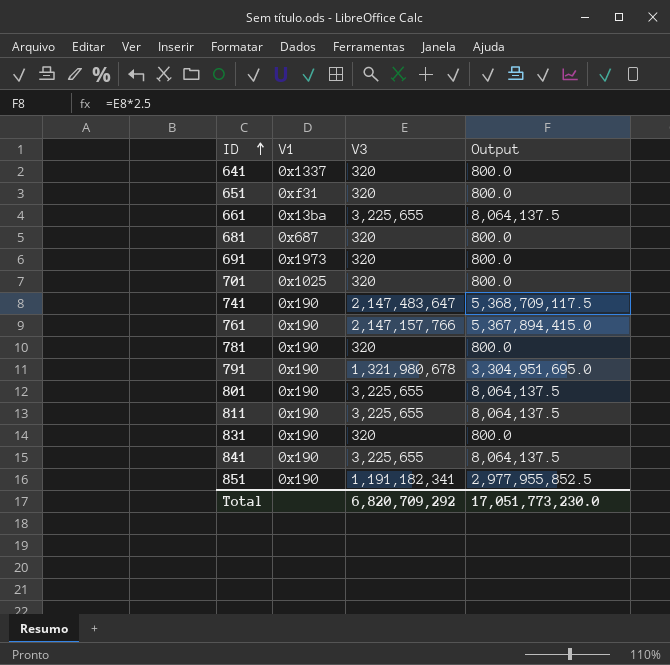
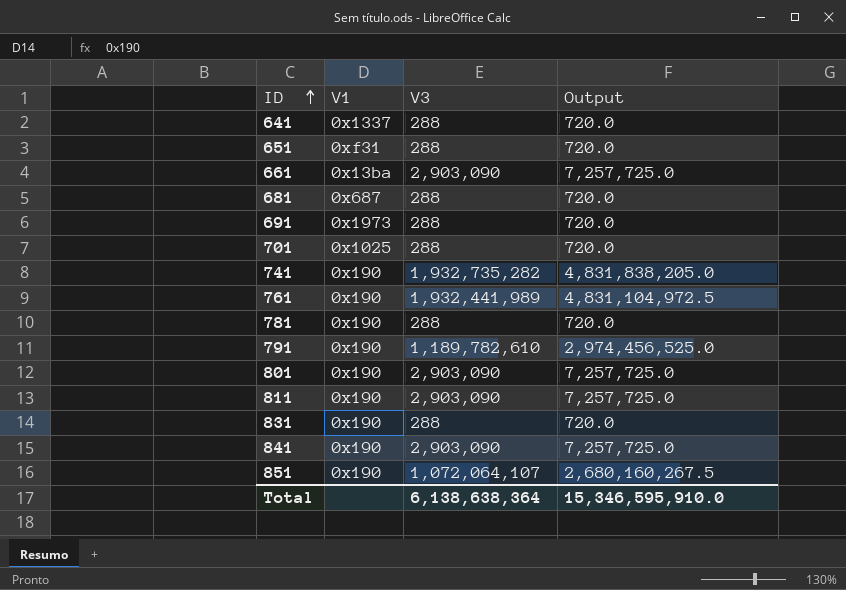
641 | V3: 320 -> 288
641 | Output: 800.0 -> 720.0
651 | V3: 320 -> 288
651 | Output: 800.0 -> 720.0
661 | V3: 3,225,655 -> 2,903,090
661 | Output: 8,064,137.5 -> 7,257,725.0
681 | V3: 320 -> 288
681 | Output: 800.0 -> 720.0
691 | V3: 320 -> 288
691 | Output: 800.0 -> 720.0
701 | V3: 320 -> 288
701 | Output: 800.0 -> 720.0
741 | V3: 2,147,483,647 -> 1,932,735,282
741 | Output: 5,368,709,117.5 -> 4,831,838,205.0
761 | V3: 2,147,157,766 -> 1,932,441,989
761 | Output: 5,367,894,415.0 -> 4,831,104,972.5
781 | V3: 320 -> 288
781 | Output: 800.0 -> 720.0
791 | V3: 1,321,980,678 -> 1,189,782,610
791 | Output: 3,304,951,695.0 -> 2,974,456,525.0
801 | V3: 3,225,655 -> 2,903,090
801 | Output: 8,064,137.5 -> 7,257,725.0
811 | V3: 3,225,655 -> 2,903,090
811 | Output: 8,064,137.5 -> 7,257,725.0
831 | V3: 320 -> 288
831 | Output: 800.0 -> 720.0
841 | V3: 3,225,655 -> 2,903,090
841 | Output: 8,064,137.5 -> 7,257,725.0
851 | V3: 1,191,182,341 -> 1,072,064,107
851 | Output: 2,977,955,852.5 -> 2,680,160,267.5
Total | V3: 6,820,709,292 -> 6,138,638,364
Total | Output: 17,051,773,230.0 -> 15,346,595,910.0

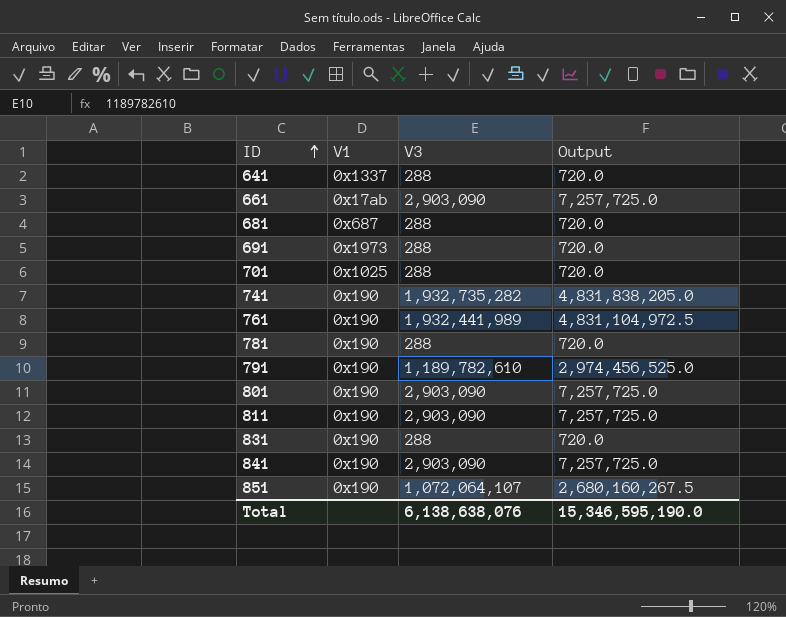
row 651: 0xf31 | 288 | 720.0 -> none
661 | V1: 0x13ba -> 0x17ab
Total | V3: 6,138,638,364 -> 6,138,638,076
Total | Output: 15,346,595,910.0 -> 15,346,595,190.0

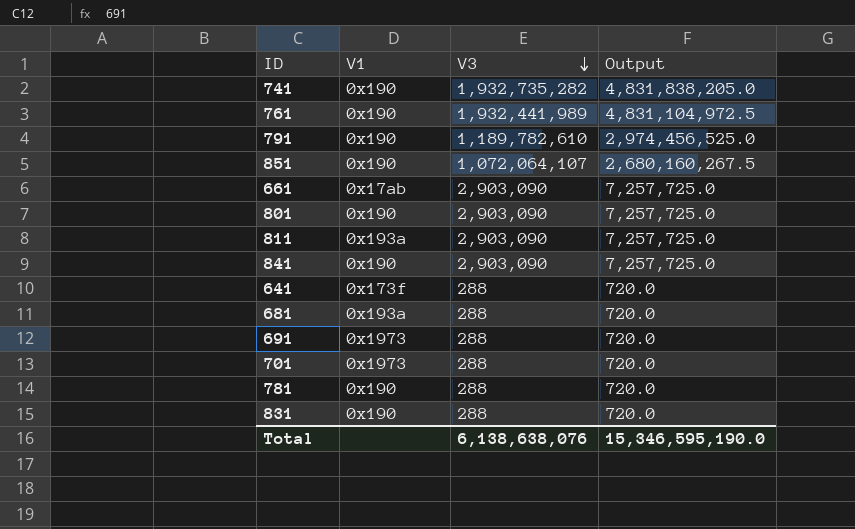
row order: ID ascending -> V3 descending
811 | V1: 0x190 -> 0x193a
641 | V1: 0x1337 -> 0x173f
681 | V1: 0x687 -> 0x193a
701 | V1: 0x1025 -> 0x1973

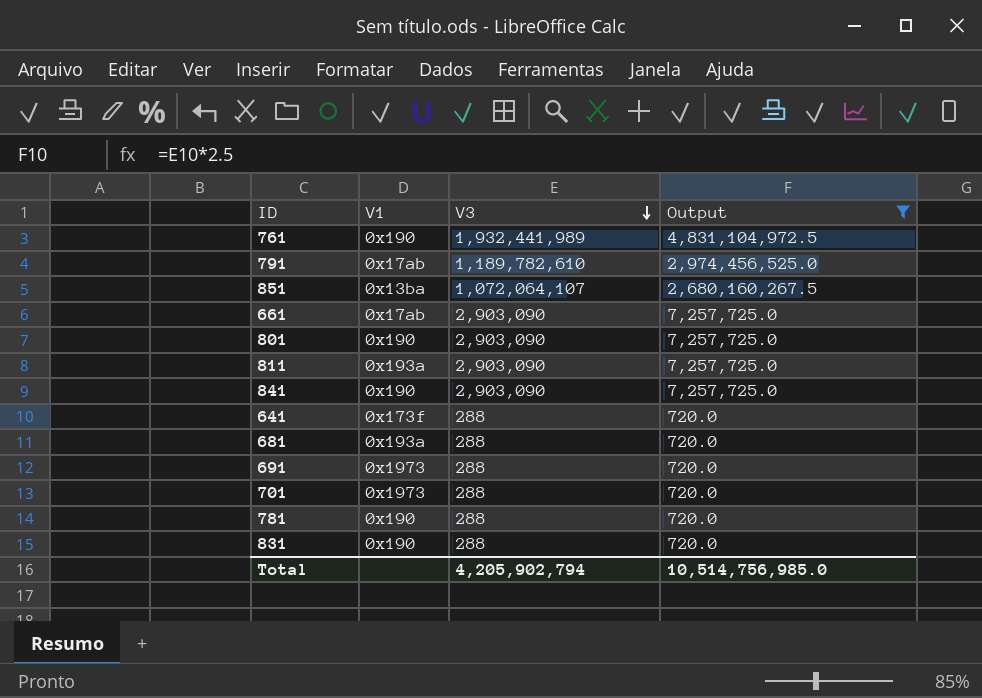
filter: none -> Output != 4,831,838,205.0
791 | V1: 0x190 -> 0x17ab
851 | V1: 0x190 -> 0x13ba
Total | V3: 6,138,638,076 -> 4,205,902,794
Total | Output: 15,346,595,190.0 -> 10,514,756,985.0

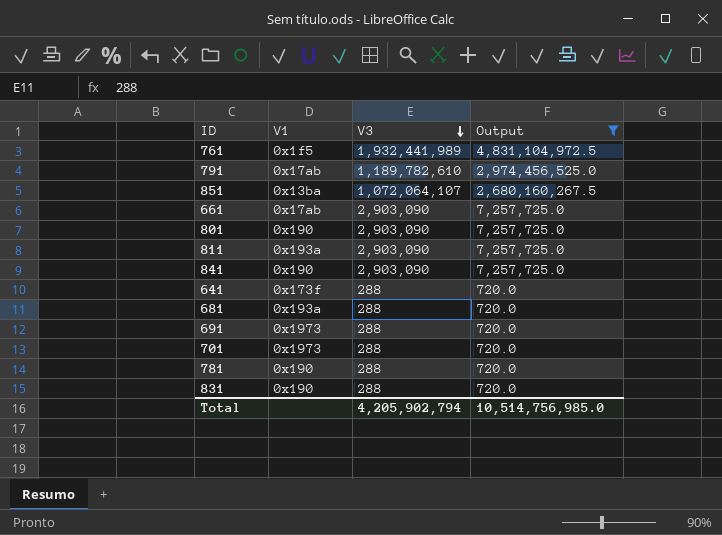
761 | V1: 0x190 -> 0x1f5

